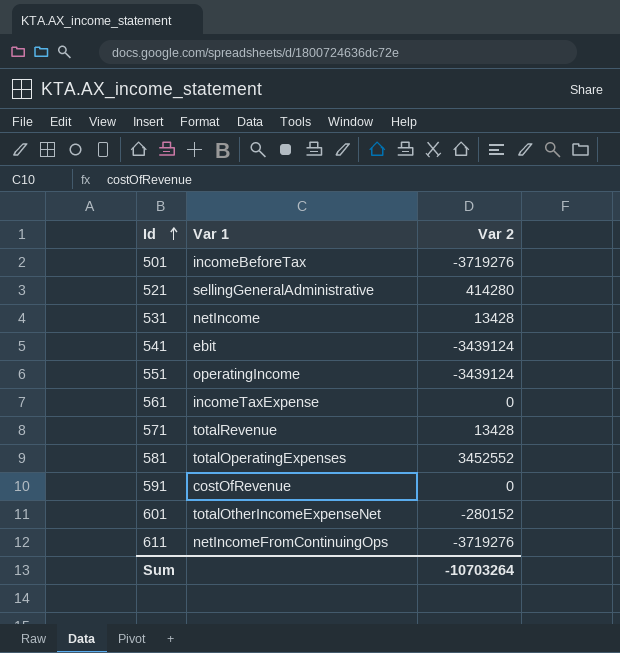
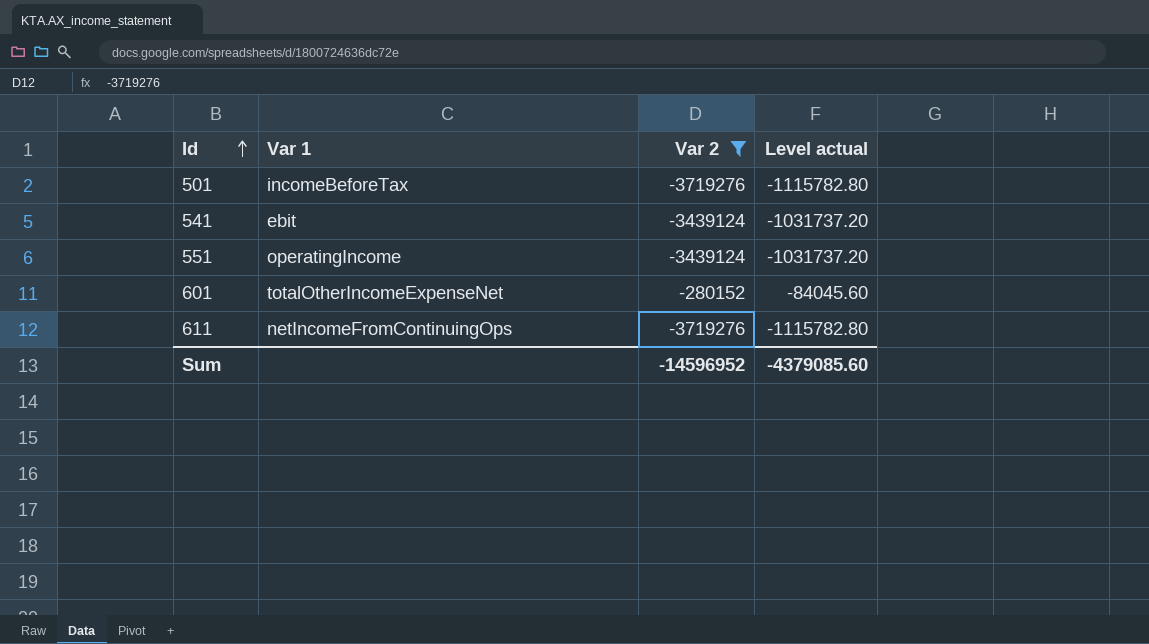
filter: none -> Var 2 <= -280152
column Level actual | formula: none -> [Var 2] * 0.3
Sum | Var 2: -10703264 -> -14596952

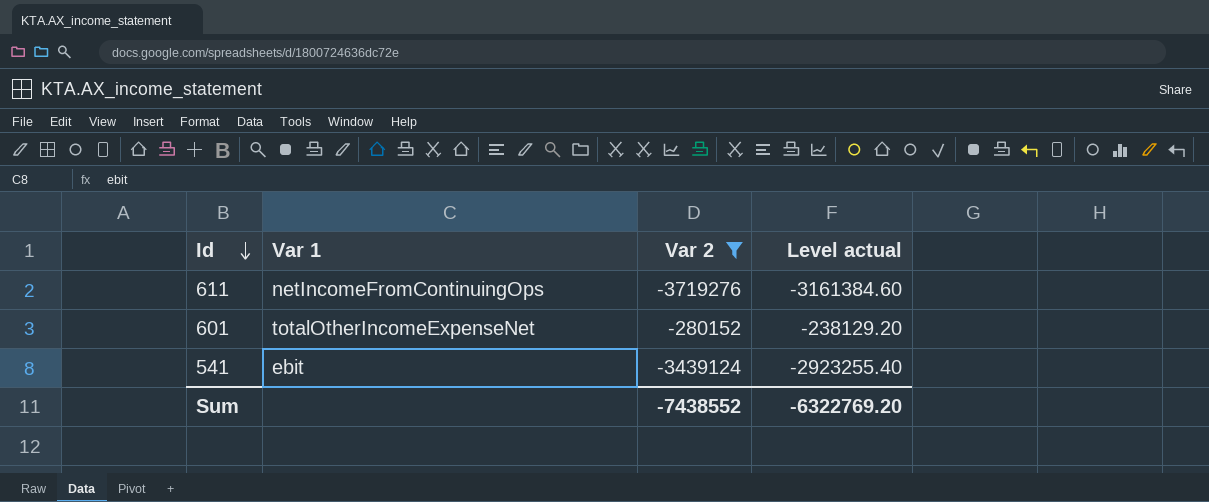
row order: Id ascending -> Id descending
column Level actual | formula: [Var 2] * 0.3 -> [Var 2] * 0.85
row 501: incomeBeforeTax | -3719276 | -1115782.80 -> none
row 551: operatingIncome | -3439124 | -1031737.20 -> none
Sum | Var 2: -14596952 -> -7438552
Sum | Level actual: -4379085.60 -> -6322769.20

